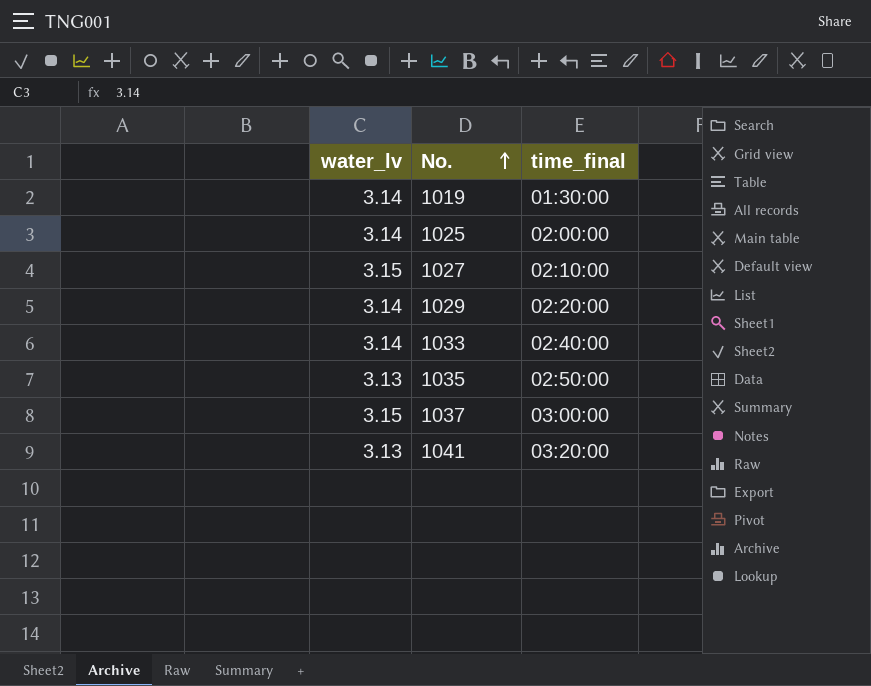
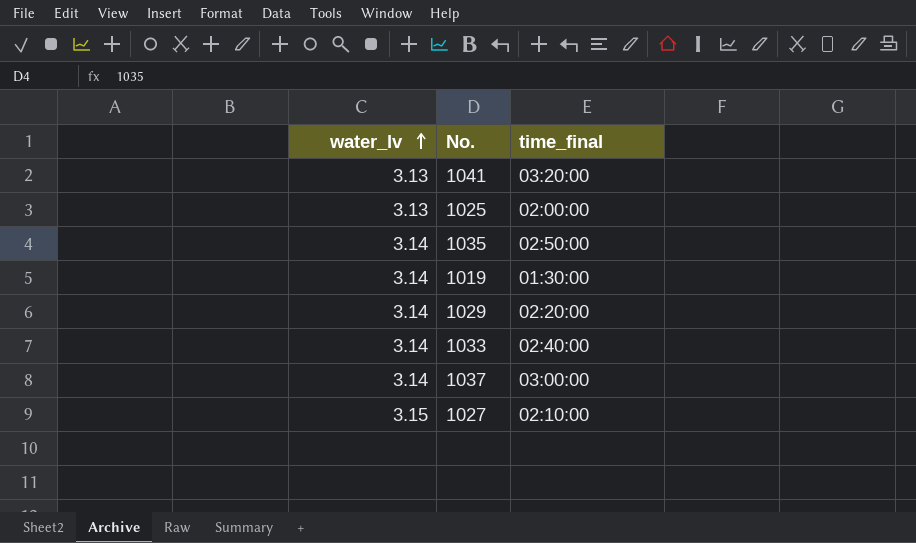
row order: No. ascending -> water_lv ascending
1025 | water_lv: 3.14 -> 3.13
1035 | water_lv: 3.13 -> 3.14
1037 | water_lv: 3.15 -> 3.14

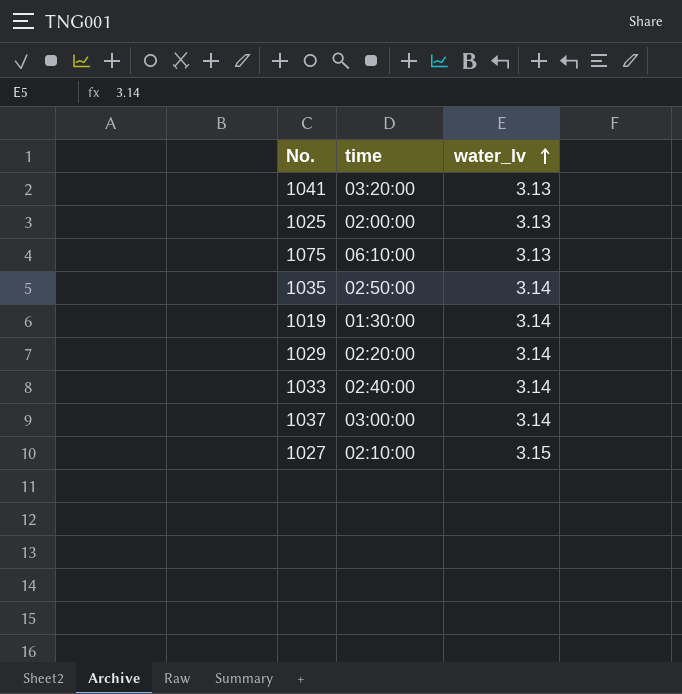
column name: time_final -> time
column water_lv | position: 1 -> 3
row 1075: none -> 06:10:00 | 3.13

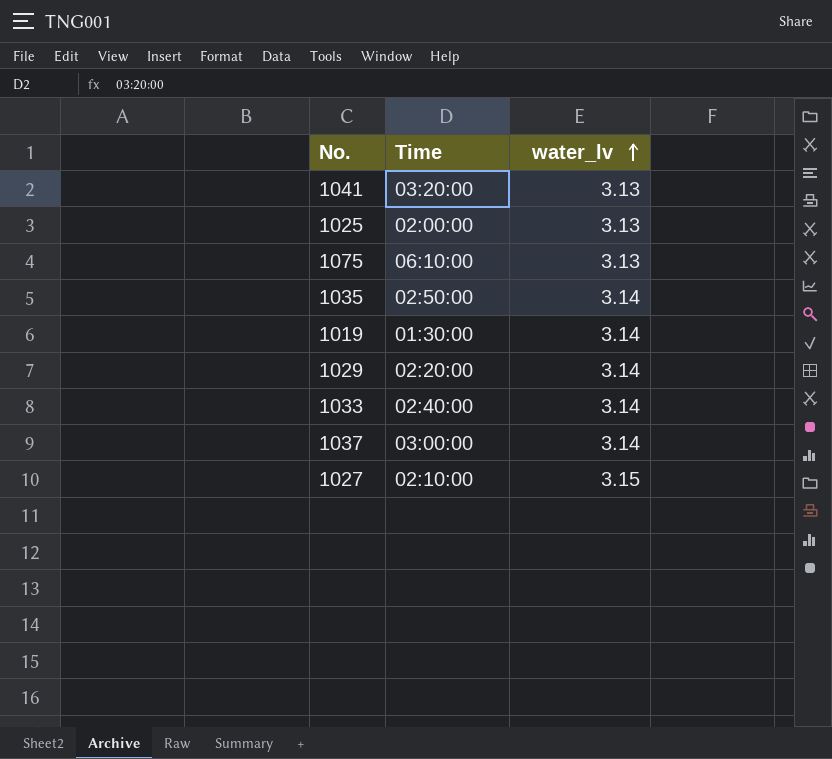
column name: time -> Time

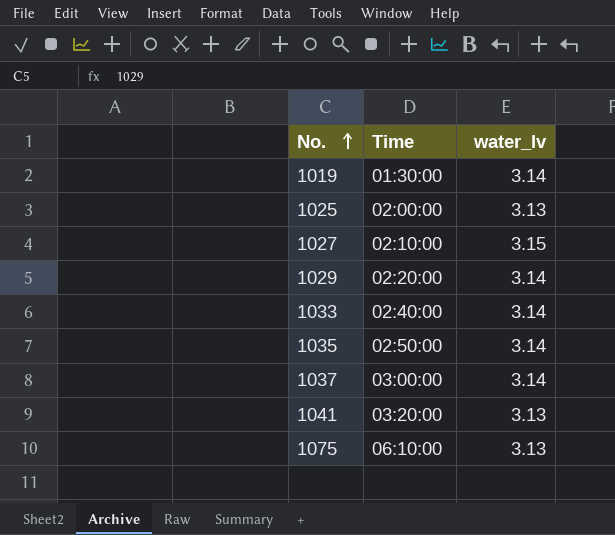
row order: water_lv ascending -> No. ascending

